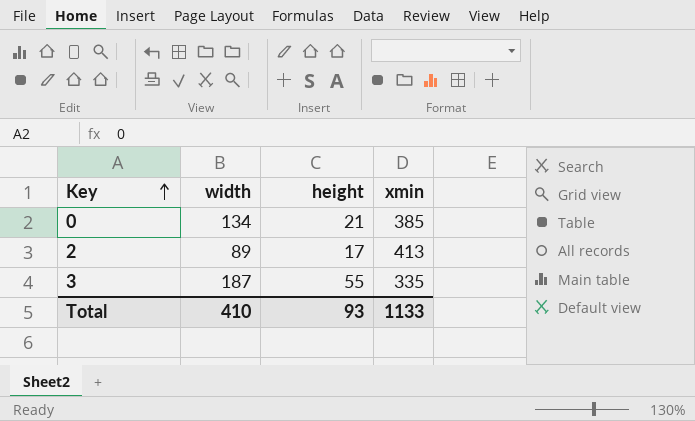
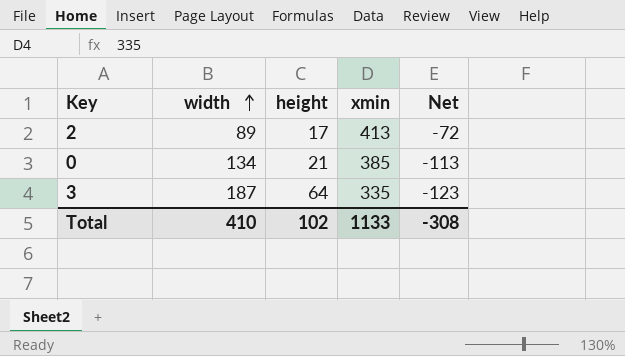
row order: Key ascending -> width ascending
column Net | formula: none -> [height] - [width]
3 | height: 55 -> 64
Total | height: 93 -> 102

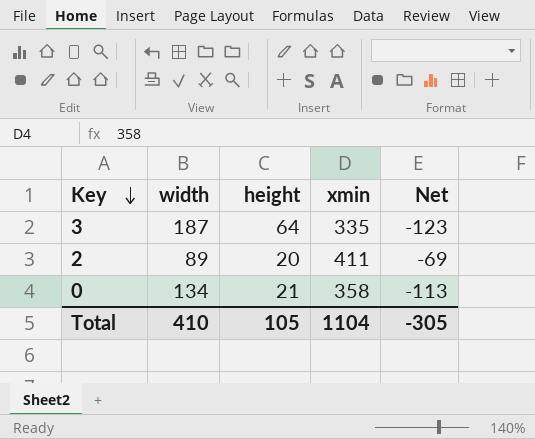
row order: width ascending -> Key descending
2 | height: 17 -> 20
2 | xmin: 413 -> 411
2 | Net: -72 -> -69
0 | xmin: 385 -> 358
Total | height: 102 -> 105
Total | xmin: 1133 -> 1104
Total | Net: -308 -> -305

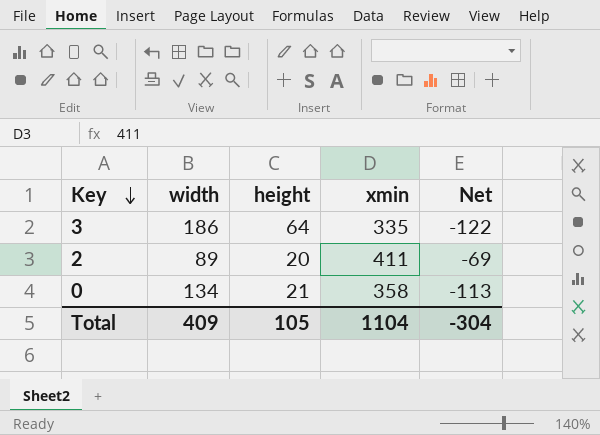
3 | width: 187 -> 186
3 | Net: -123 -> -122
Total | width: 410 -> 409
Total | Net: -305 -> -304

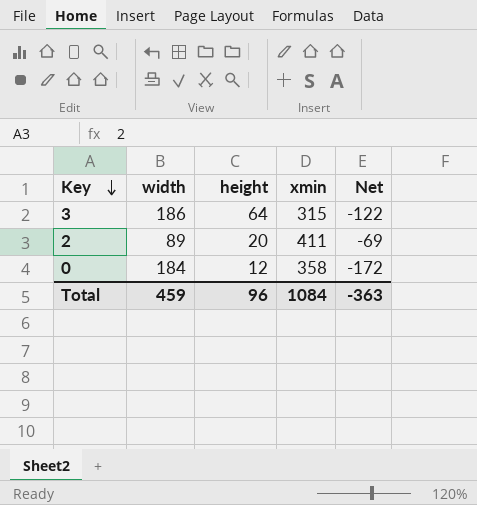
3 | xmin: 335 -> 315
0 | width: 134 -> 184
0 | height: 21 -> 12
0 | Net: -113 -> -172
Total | width: 409 -> 459
Total | height: 105 -> 96
Total | xmin: 1104 -> 1084
Total | Net: -304 -> -363

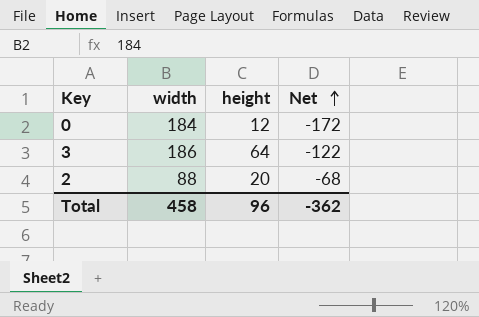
row order: Key descending -> Net ascending
column xmin | position: 4 -> none
2 | width: 89 -> 88
2 | Net: -69 -> -68
Total | width: 459 -> 458
Total | Net: -363 -> -362

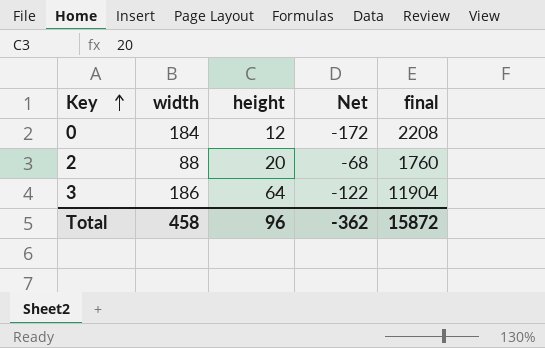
row order: Net ascending -> Key ascending
column final | formula: none -> [width] * [height]

